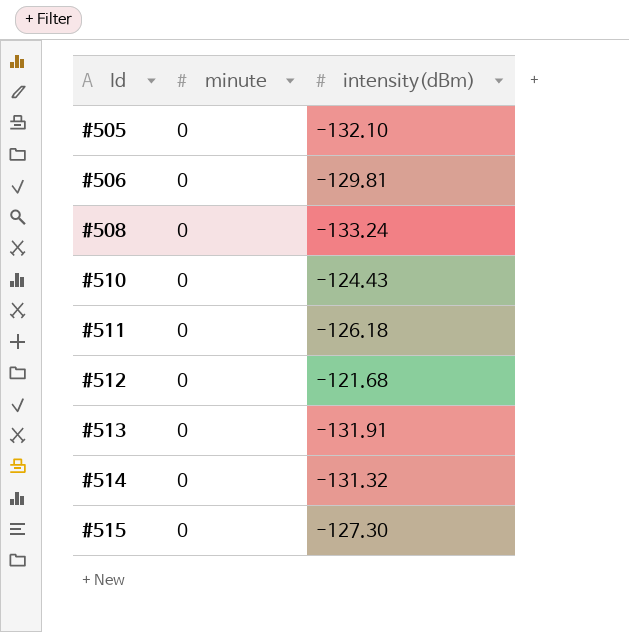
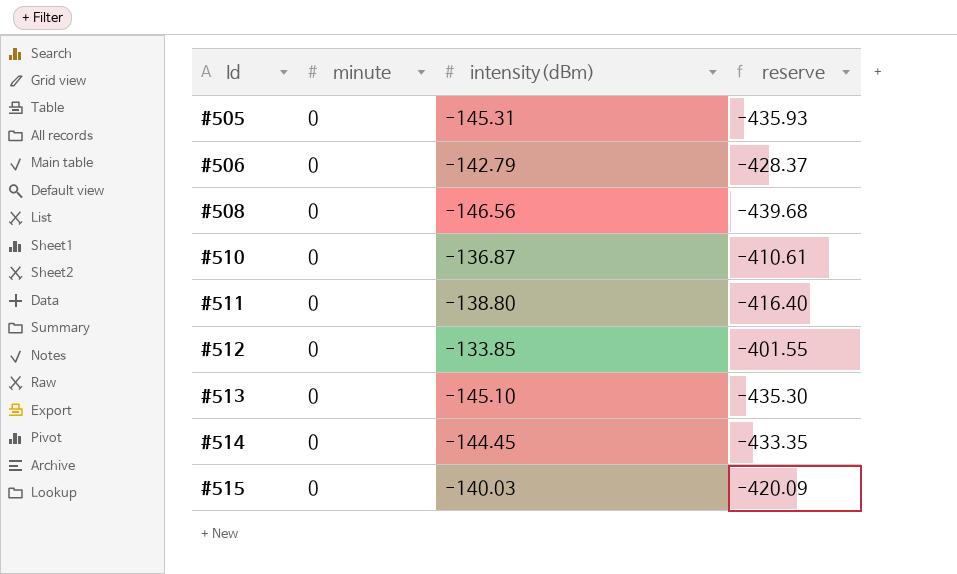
column reserve | formula: none -> [intensity(dBm)] * 3
#505 | intensity(dBm): -132.10 -> -145.31
#506 | intensity(dBm): -129.81 -> -142.79
#508 | intensity(dBm): -133.24 -> -146.56
#510 | intensity(dBm): -124.43 -> -136.87
#511 | intensity(dBm): -126.18 -> -138.80
#512 | intensity(dBm): -121.68 -> -133.85
#513 | intensity(dBm): -131.91 -> -145.10
#514 | intensity(dBm): -131.32 -> -144.45
#515 | intensity(dBm): -127.30 -> -140.03

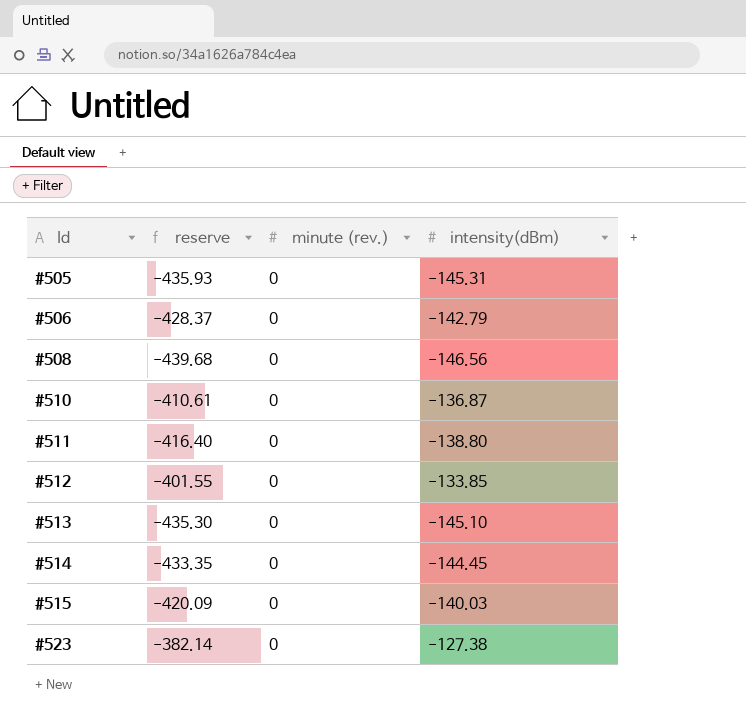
column reserve | position: 4 -> 2
column name: minute -> minute (rev.)
row #523: none -> -382.14 | 0 | -127.38

